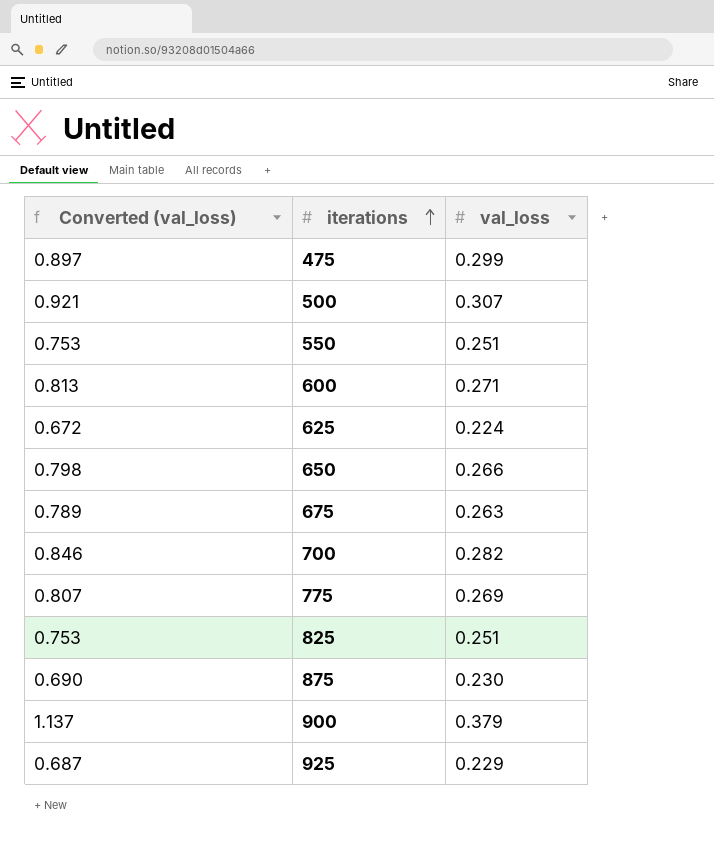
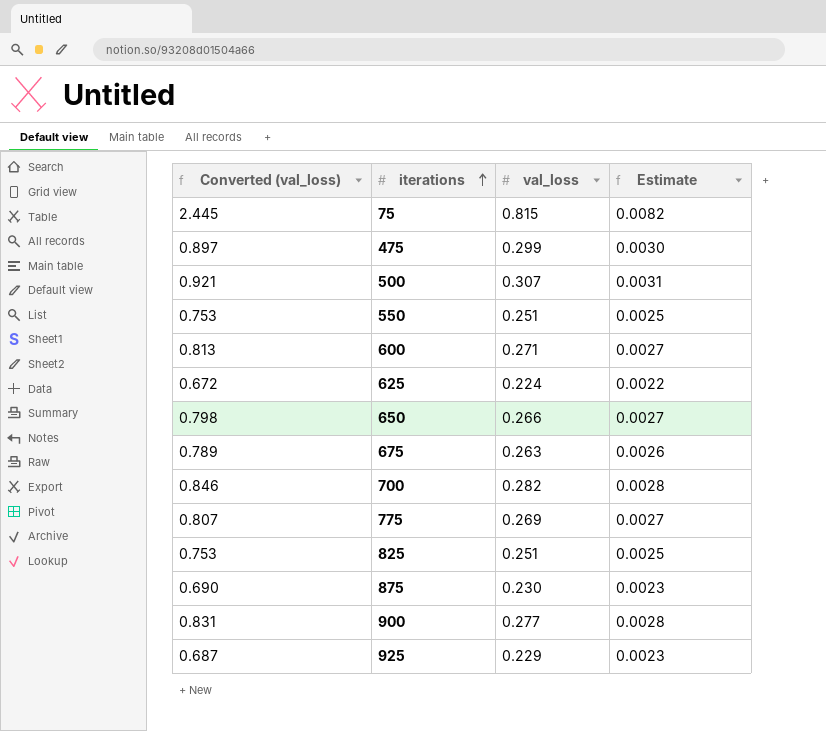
column Estimate | formula: none -> [val_loss] * 0.01
row 75: none -> 2.445 | 0.815 | 0.0082
900 | Converted (val_loss): 1.137 -> 0.831
900 | val_loss: 0.379 -> 0.277

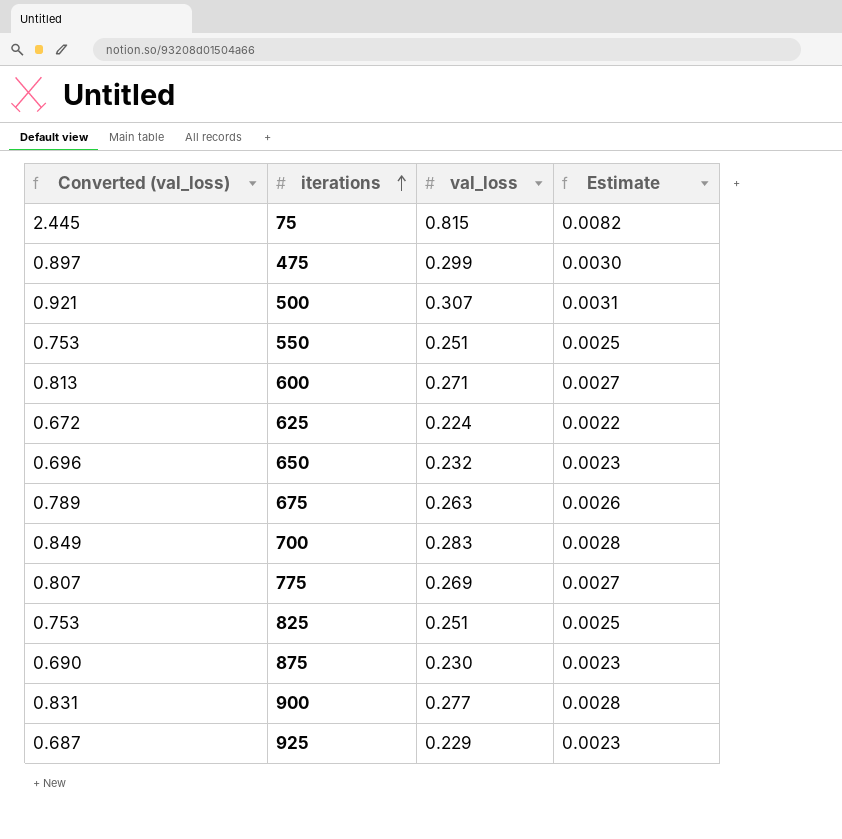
650 | Converted (val_loss): 0.798 -> 0.696
650 | val_loss: 0.266 -> 0.232
650 | Estimate: 0.0027 -> 0.0023
700 | Converted (val_loss): 0.846 -> 0.849
700 | val_loss: 0.282 -> 0.283

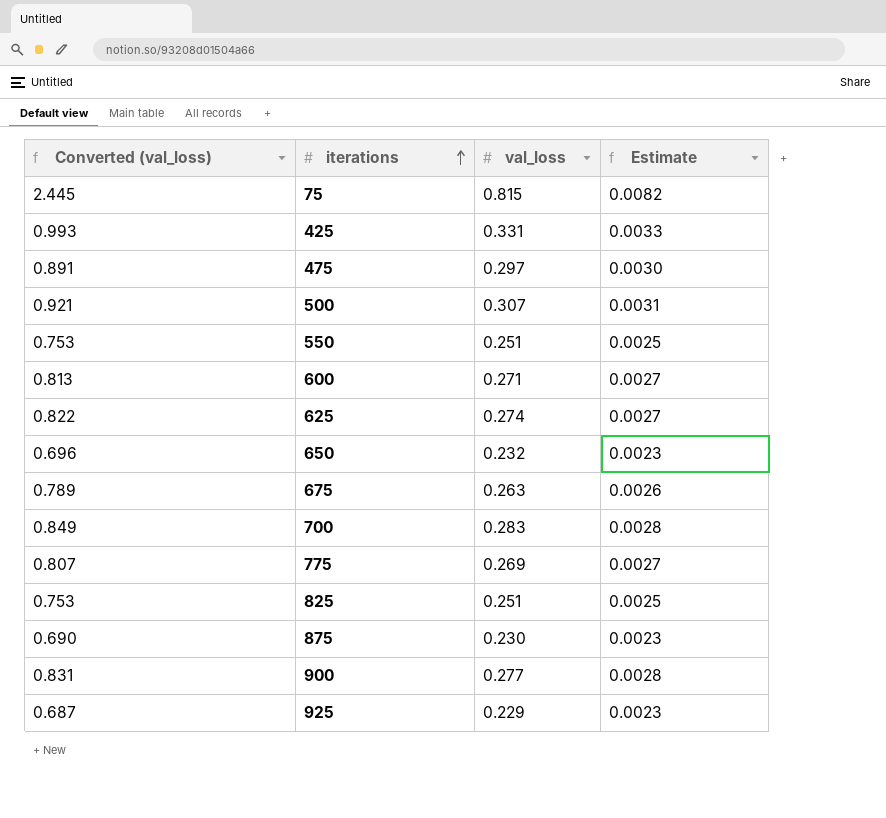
row 425: none -> 0.993 | 0.331 | 0.0033
475 | Converted (val_loss): 0.897 -> 0.891
475 | val_loss: 0.299 -> 0.297
625 | Converted (val_loss): 0.672 -> 0.822
625 | val_loss: 0.224 -> 0.274
625 | Estimate: 0.0022 -> 0.0027

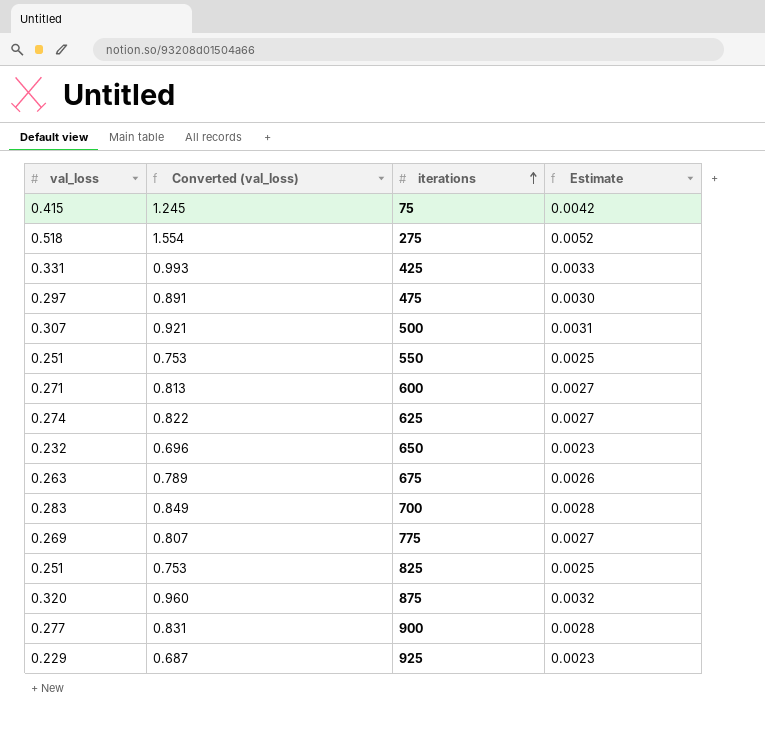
column val_loss | position: 3 -> 1
75 | val_loss: 0.815 -> 0.415
75 | Converted (val_loss): 2.445 -> 1.245
75 | Estimate: 0.0082 -> 0.0042
row 275: none -> 0.518 | 1.554 | 0.0052
875 | val_loss: 0.230 -> 0.320
875 | Converted (val_loss): 0.690 -> 0.960
875 | Estimate: 0.0023 -> 0.0032

